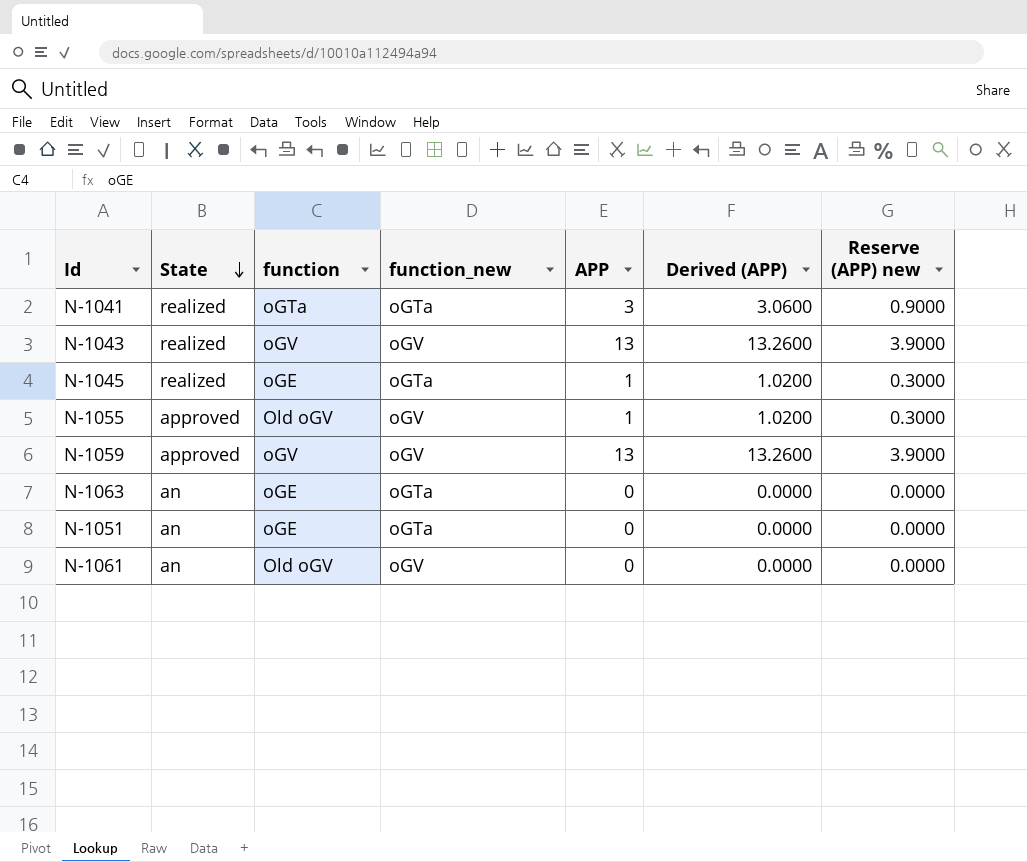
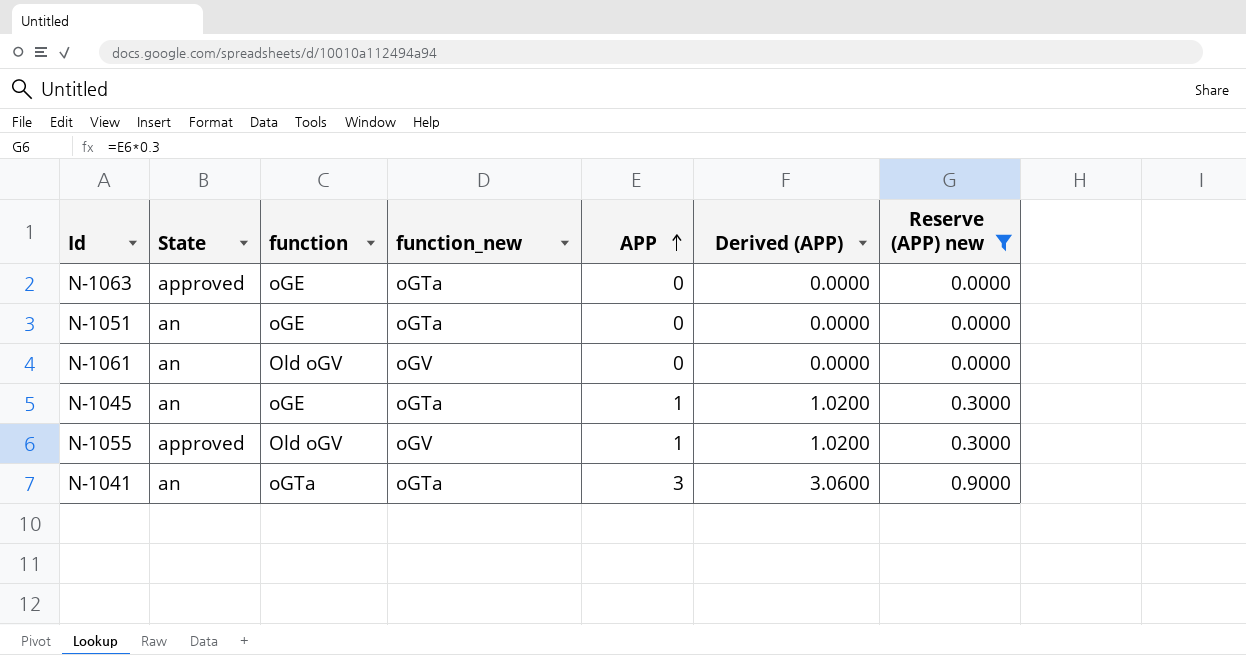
filter: none -> Reserve (APP) new != 3.9000
row order: State descending -> APP ascending
N-1063 | State: an -> approved
N-1045 | State: realized -> an
N-1041 | State: realized -> an

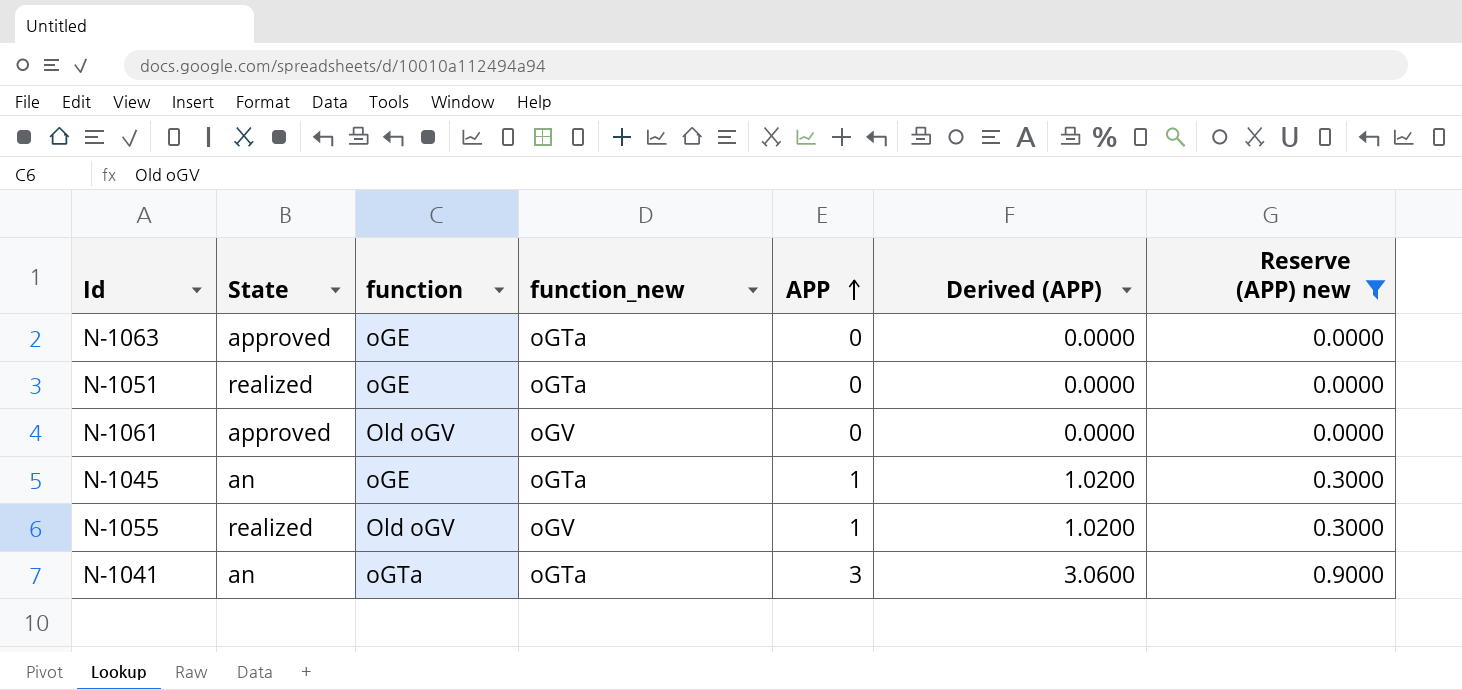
N-1051 | State: an -> realized
N-1061 | State: an -> approved
N-1055 | State: approved -> realized

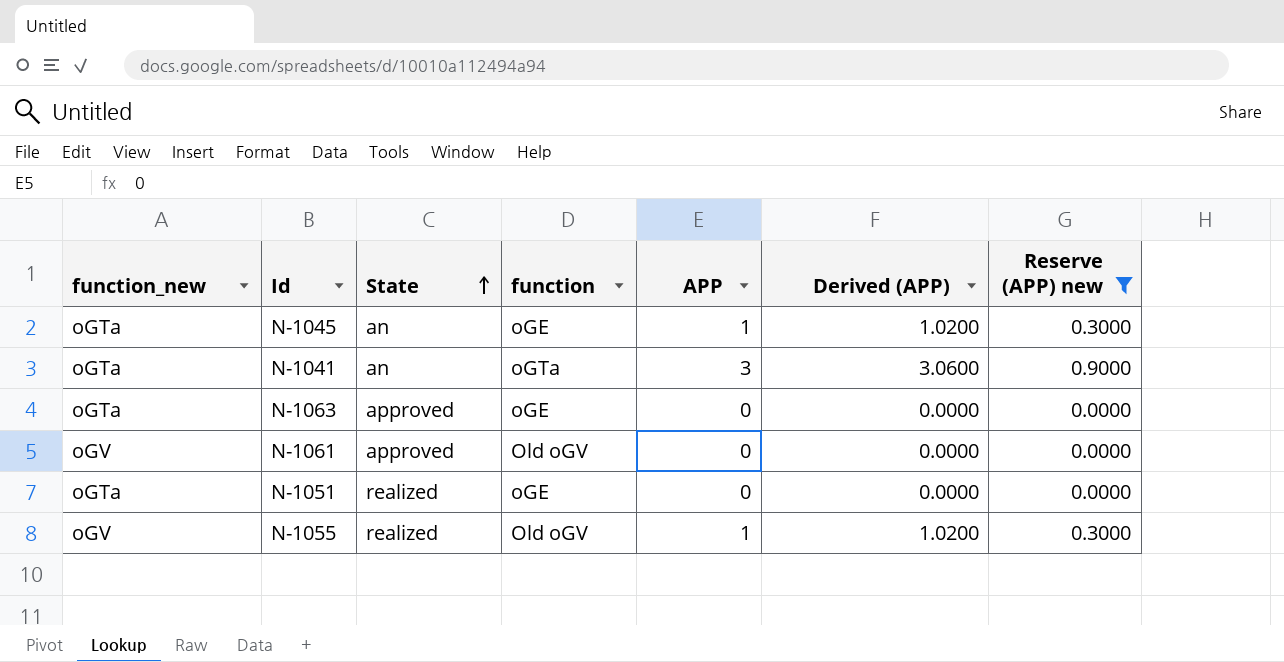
row order: APP ascending -> State ascending
column function_new | position: 4 -> 1

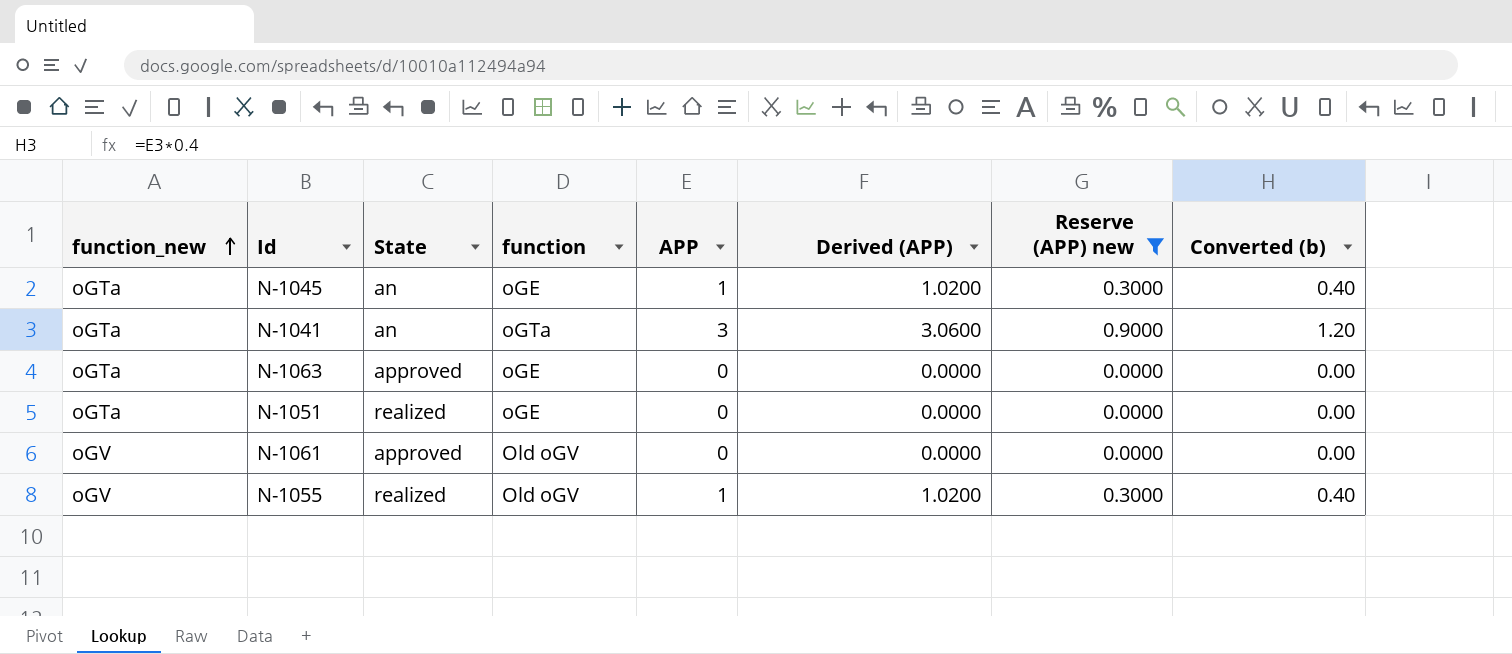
row order: State ascending -> function_new ascending
column Converted (b) | formula: none -> [APP] * 0.4

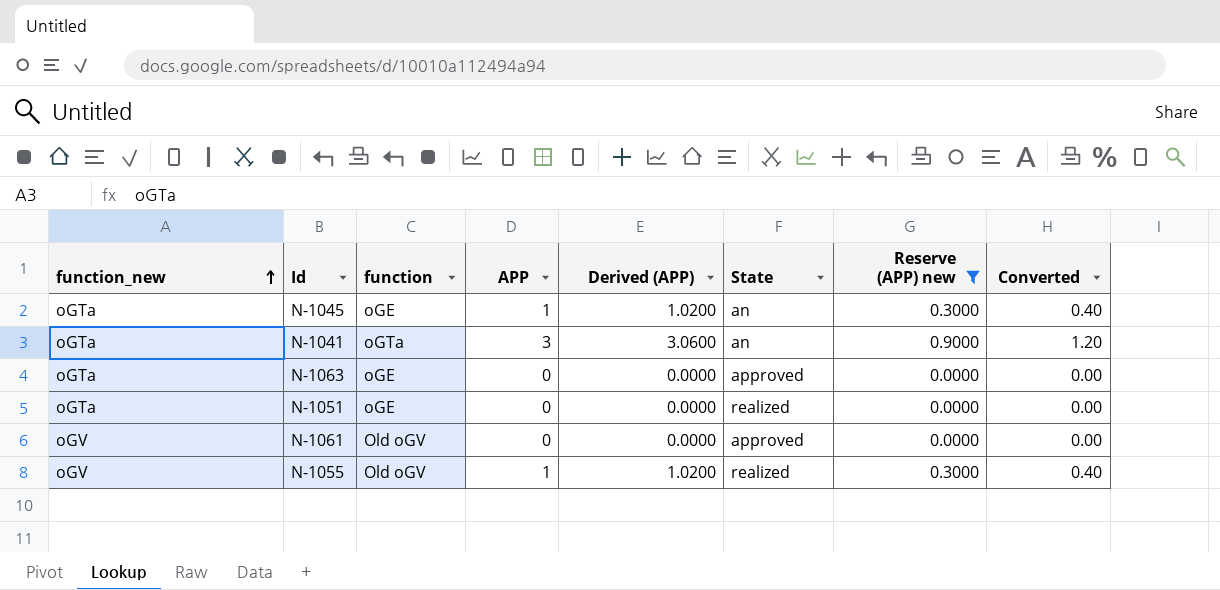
column State | position: 3 -> 6
column name: Converted (b) -> Converted

